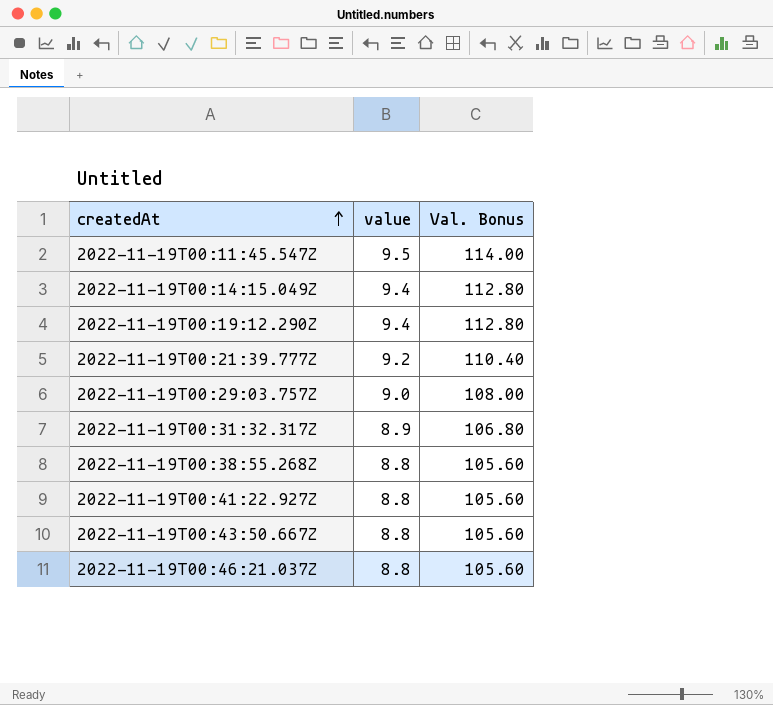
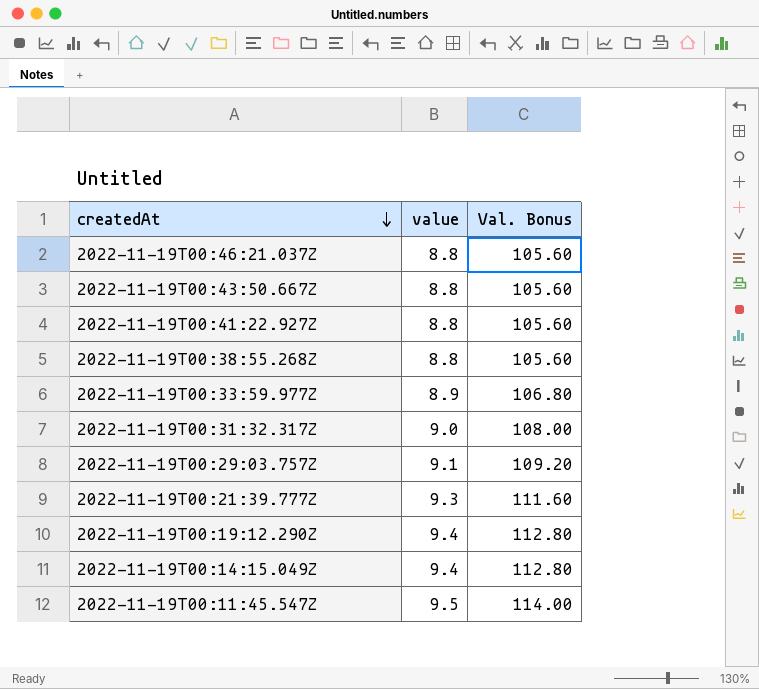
row order: createdAt ascending -> createdAt descending
row 2022-11-19T00:33:59.977Z: none -> 8.9 | 106.80
2022-11-19T00:31:32.317Z | value: 8.9 -> 9.0
2022-11-19T00:31:32.317Z | Val. Bonus: 106.80 -> 108.00
2022-11-19T00:29:03.757Z | value: 9.0 -> 9.1
2022-11-19T00:29:03.757Z | Val. Bonus: 108.00 -> 109.20
2022-11-19T00:21:39.777Z | value: 9.2 -> 9.3
2022-11-19T00:21:39.777Z | Val. Bonus: 110.40 -> 111.60

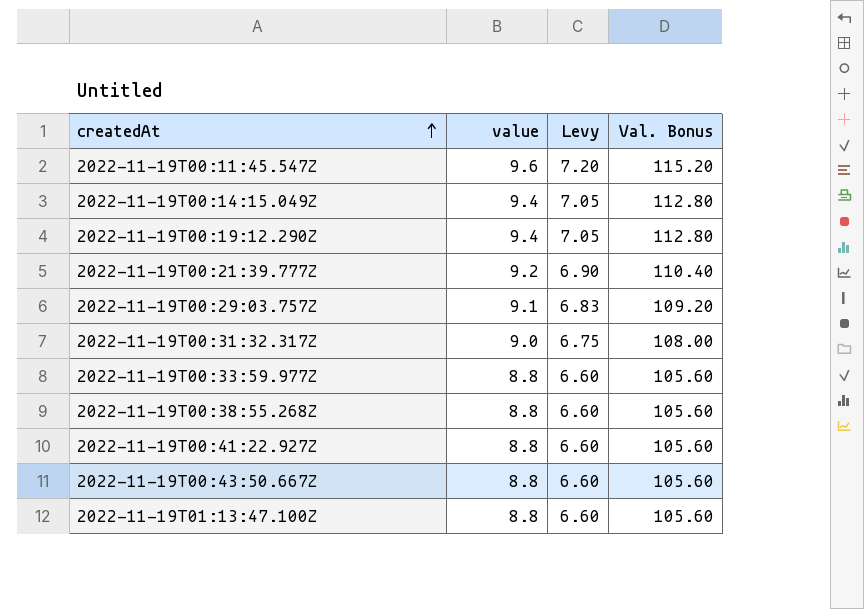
row order: createdAt descending -> createdAt ascending
column Levy | formula: none -> [value] * 0.75
row 2022-11-19T00:46:21.037Z: 8.8 | 105.60 -> none
2022-11-19T00:11:45.547Z | value: 9.5 -> 9.6
2022-11-19T00:11:45.547Z | Val. Bonus: 114.00 -> 115.20
2022-11-19T00:21:39.777Z | value: 9.3 -> 9.2
2022-11-19T00:21:39.777Z | Val. Bonus: 111.60 -> 110.40
2022-11-19T00:33:59.977Z | value: 8.9 -> 8.8
2022-11-19T00:33:59.977Z | Val. Bonus: 106.80 -> 105.60
row 2022-11-19T01:13:47.100Z: none -> 8.8 | 6.60 | 105.60

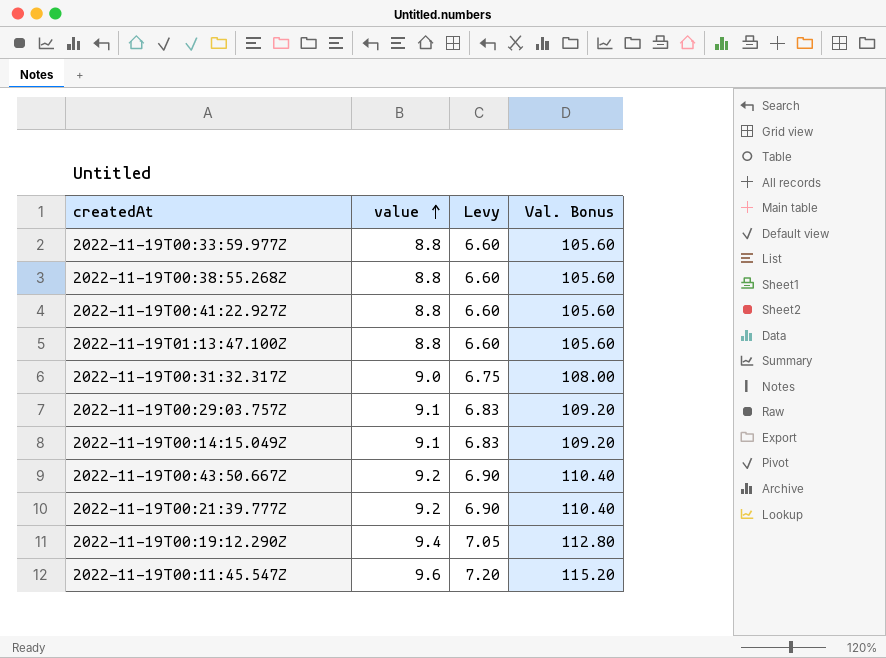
row order: createdAt ascending -> value ascending
2022-11-19T00:14:15.049Z | value: 9.4 -> 9.1
2022-11-19T00:14:15.049Z | Levy: 7.05 -> 6.83
2022-11-19T00:14:15.049Z | Val. Bonus: 112.80 -> 109.20
2022-11-19T00:43:50.667Z | value: 8.8 -> 9.2
2022-11-19T00:43:50.667Z | Levy: 6.60 -> 6.90
2022-11-19T00:43:50.667Z | Val. Bonus: 105.60 -> 110.40

